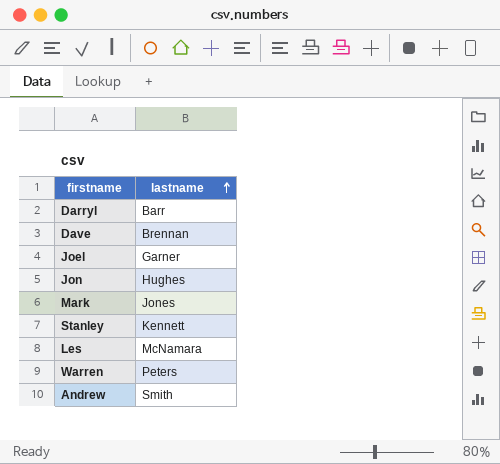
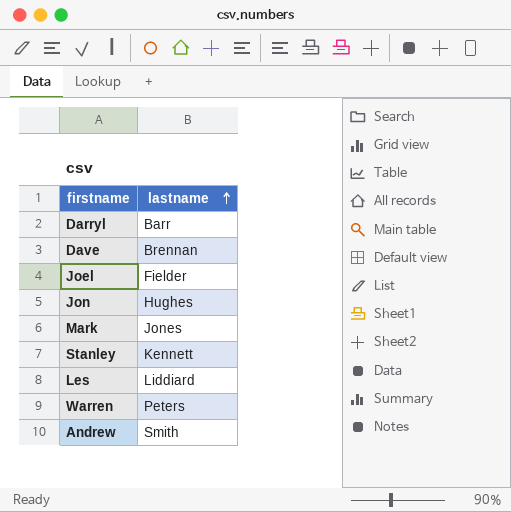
Joel | lastname: Garner -> Fielder
Les | lastname: McNamara -> Liddiard

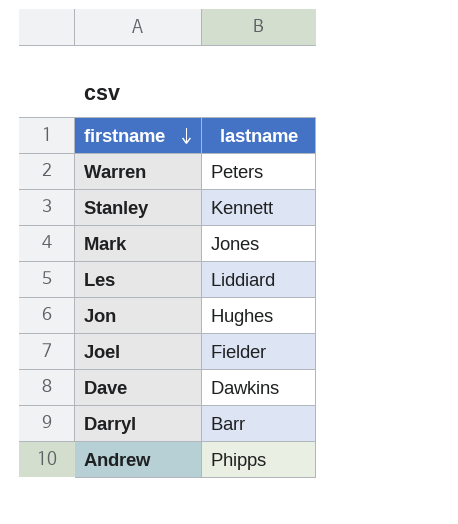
row order: lastname ascending -> firstname descending
Dave | lastname: Brennan -> Dawkins
Andrew | lastname: Smith -> Phipps

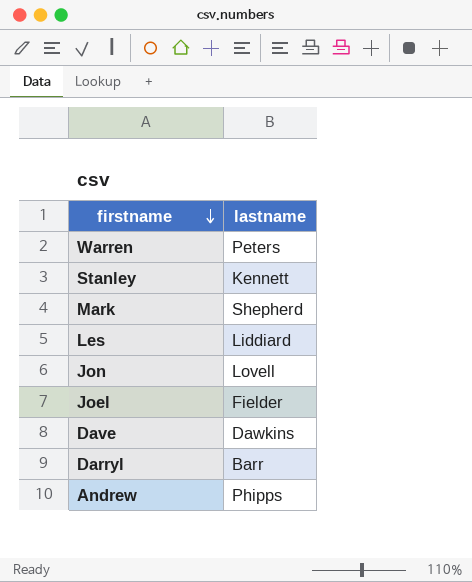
Mark | lastname: Jones -> Shepherd
Jon | lastname: Hughes -> Lovell

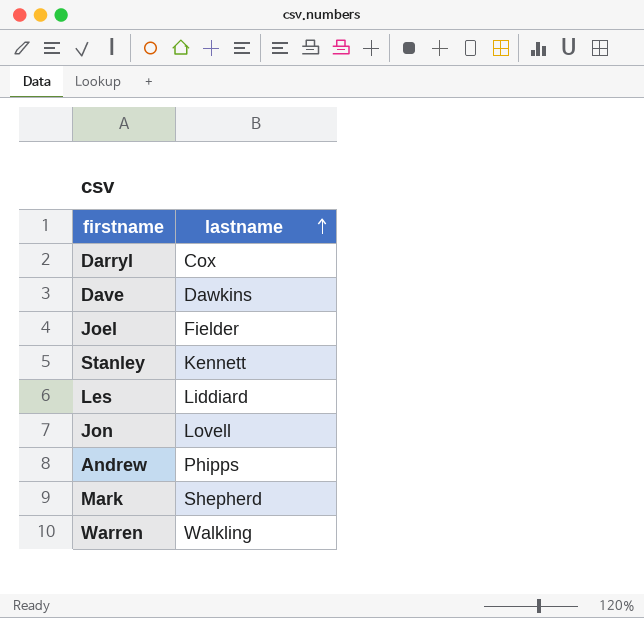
row order: firstname descending -> lastname ascending
Darryl | lastname: Barr -> Cox
Warren | lastname: Peters -> Walkling

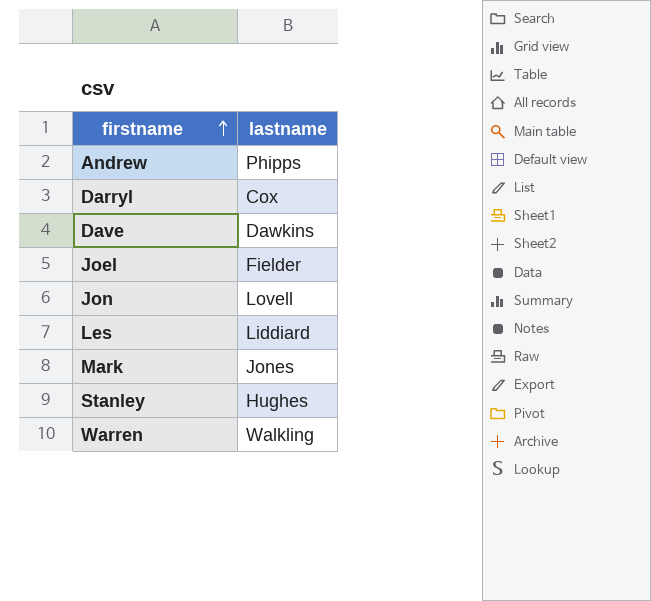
row order: lastname ascending -> firstname ascending
Mark | lastname: Shepherd -> Jones
Stanley | lastname: Kennett -> Hughes

